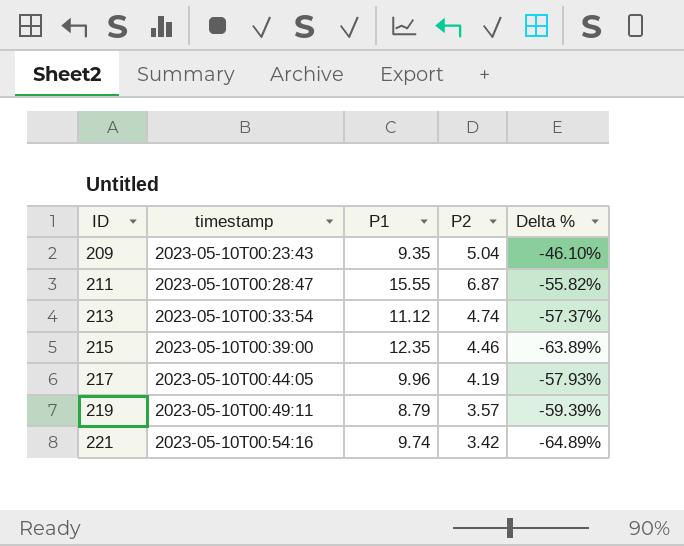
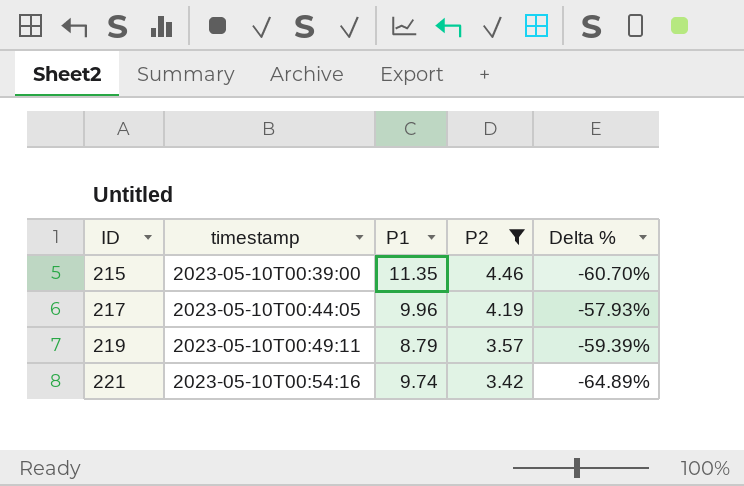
filter: none -> P2 <= 4.46
215 | P1: 12.35 -> 11.35
215 | Delta %: -63.89% -> -60.70%

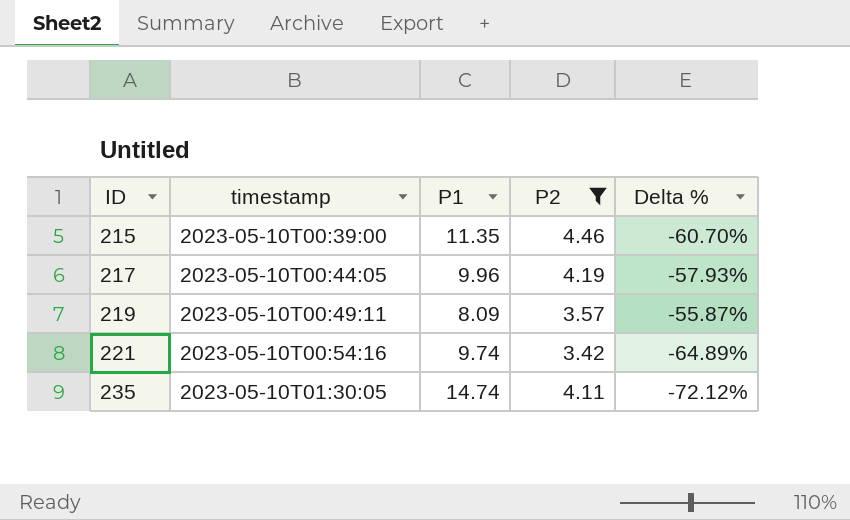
219 | P1: 8.79 -> 8.09
219 | Delta %: -59.39% -> -55.87%
row 235: none -> 2023-05-10T01:30:05 | 14.74 | 4.11 | -72.12%

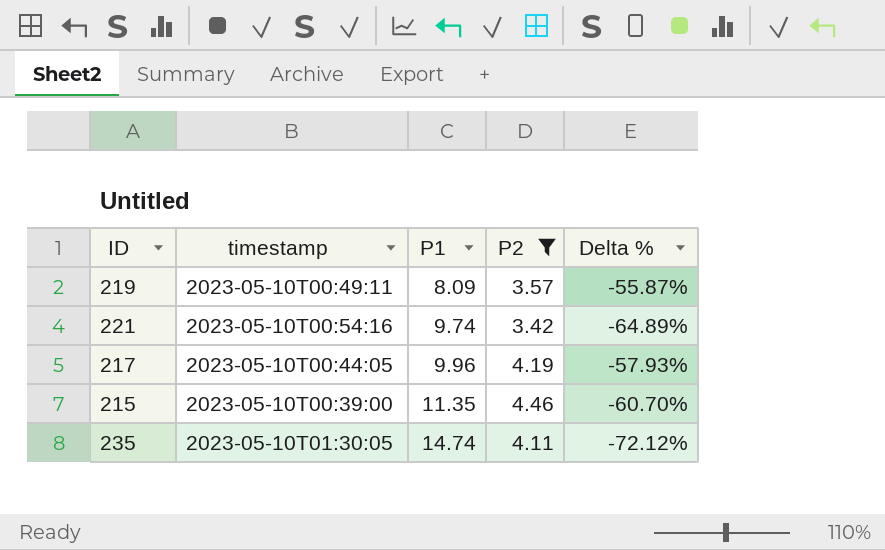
row order: ID ascending -> P1 ascending

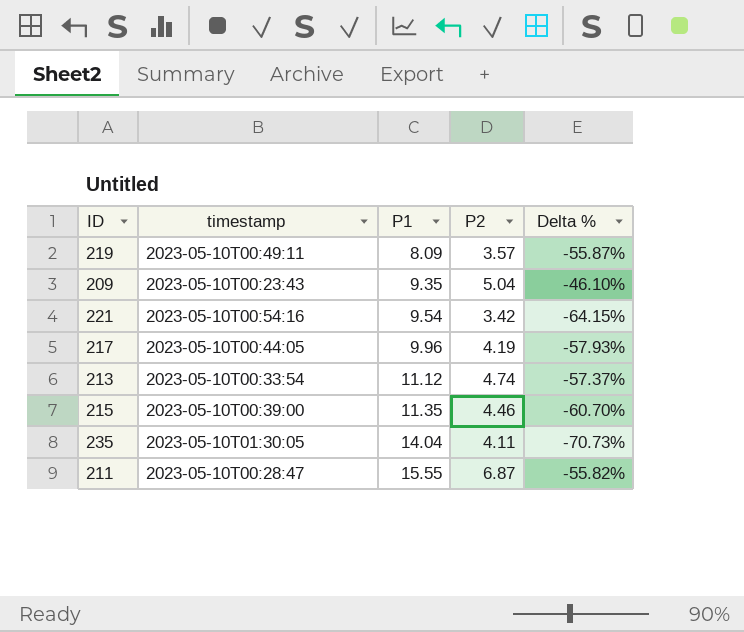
filter: P2 <= 4.46 -> none
221 | P1: 9.74 -> 9.54
221 | Delta %: -64.89% -> -64.15%
235 | P1: 14.74 -> 14.04
235 | Delta %: -72.12% -> -70.73%

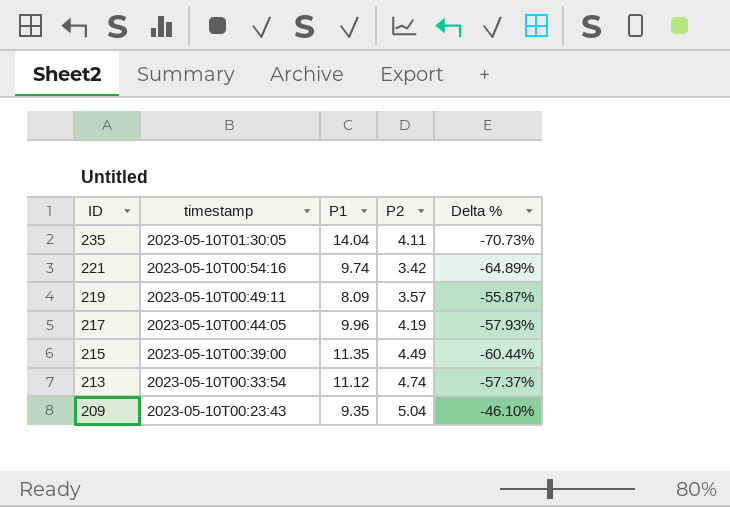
row order: P1 ascending -> ID descending
row 211: 2023-05-10T00:28:47 | 15.55 | 6.87 | -55.82% -> none
221 | P1: 9.54 -> 9.74
221 | Delta %: -64.15% -> -64.89%
215 | P2: 4.46 -> 4.49
215 | Delta %: -60.70% -> -60.44%

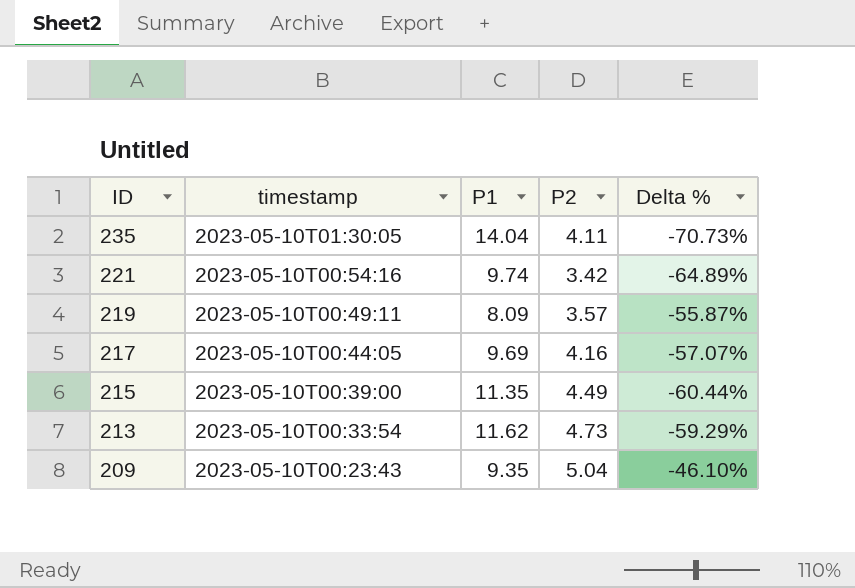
217 | P1: 9.96 -> 9.69
217 | P2: 4.19 -> 4.16
217 | Delta %: -57.93% -> -57.07%
213 | P1: 11.12 -> 11.62
213 | P2: 4.74 -> 4.73
213 | Delta %: -57.37% -> -59.29%

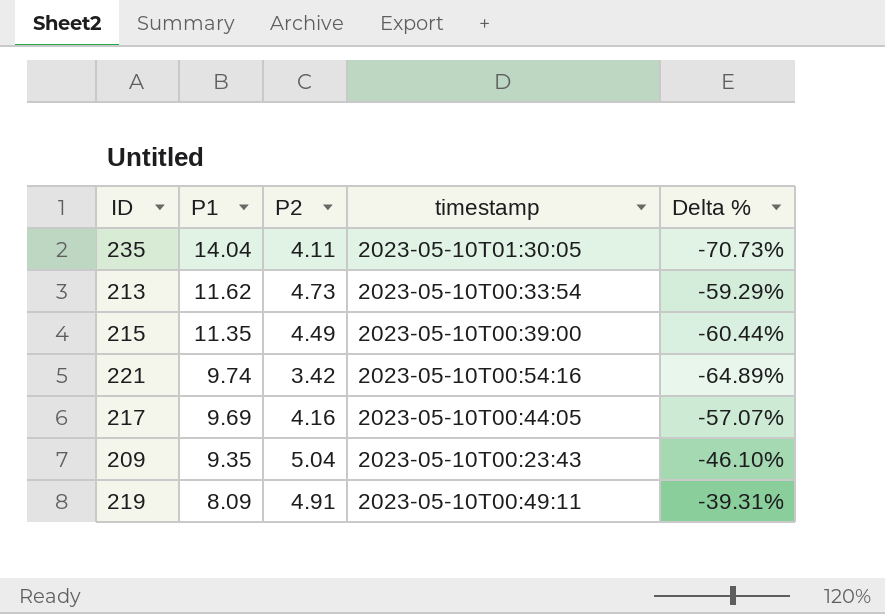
row order: ID descending -> P1 descending
column timestamp | position: 2 -> 4
219 | P2: 3.57 -> 4.91
219 | Delta %: -55.87% -> -39.31%

